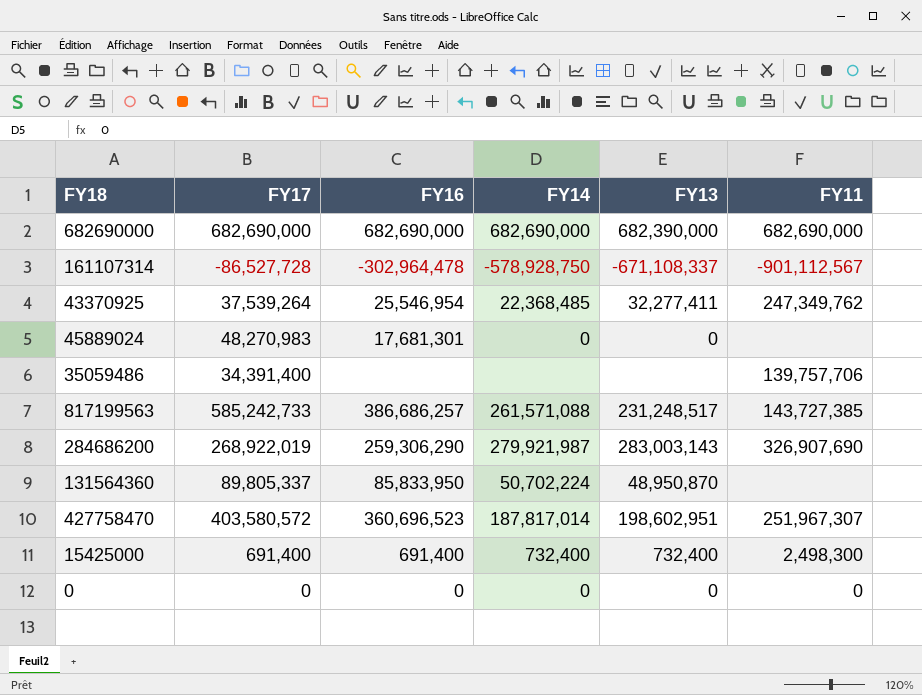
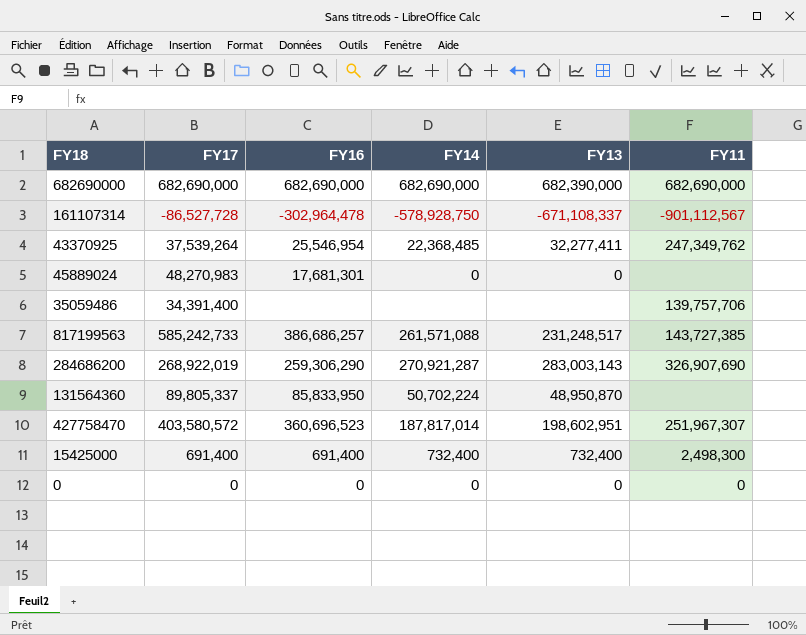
284686200 | FY14: 279,921,987 -> 270,921,287

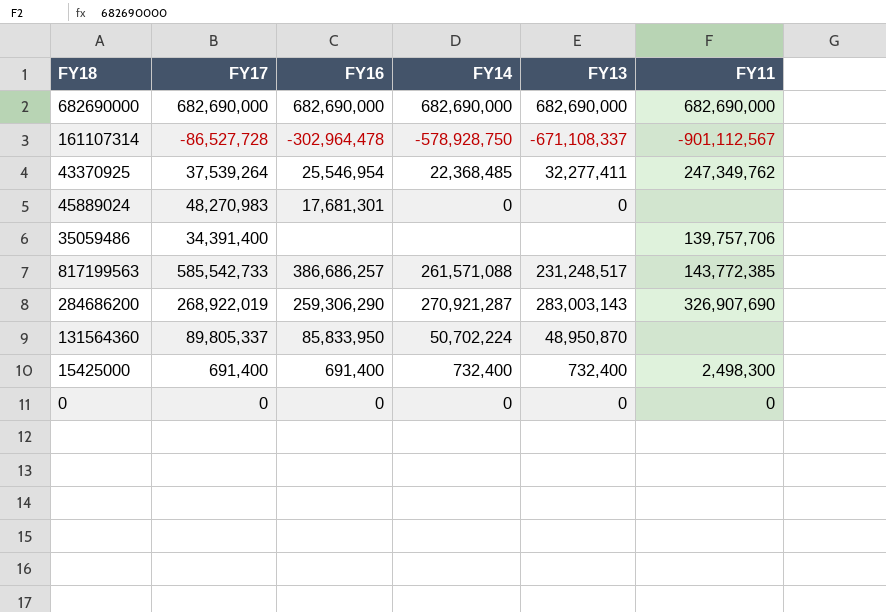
row 427758470: 403,580,572 | 360,696,523 | 187,817,014 | 198,602,951 | 251,967,307 -> none
682690000 | FY13: 682,390,000 -> 682,690,000
817199563 | FY17: 585,242,733 -> 585,542,733
817199563 | FY11: 143,727,385 -> 143,772,385

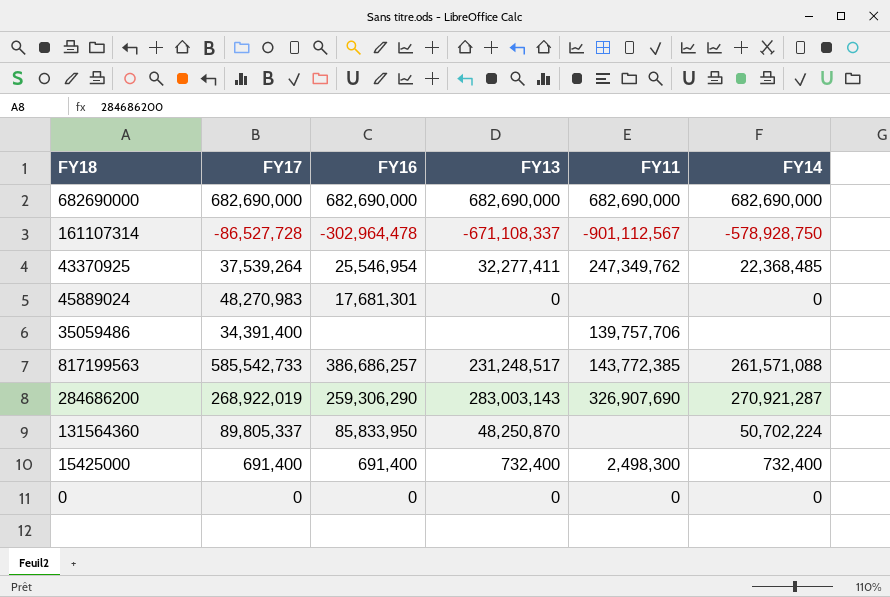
column FY14 | position: 4 -> 6
131564360 | FY13: 48,950,870 -> 48,250,870

